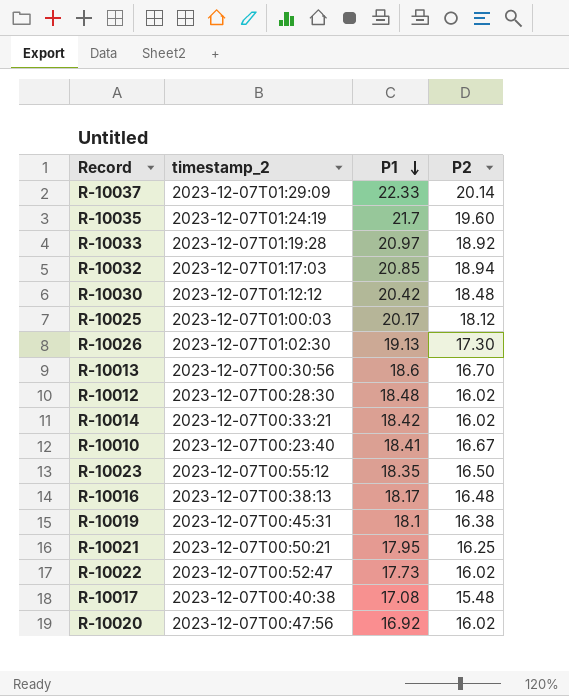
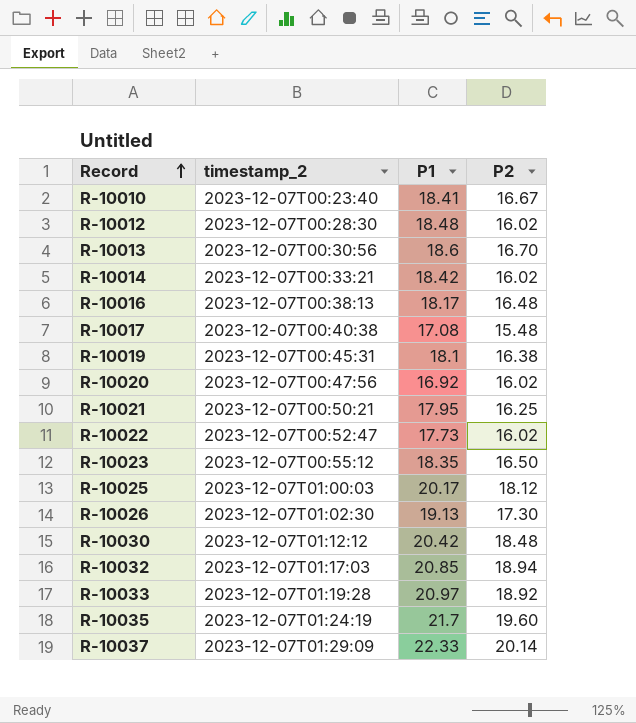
row order: P1 descending -> Record ascending

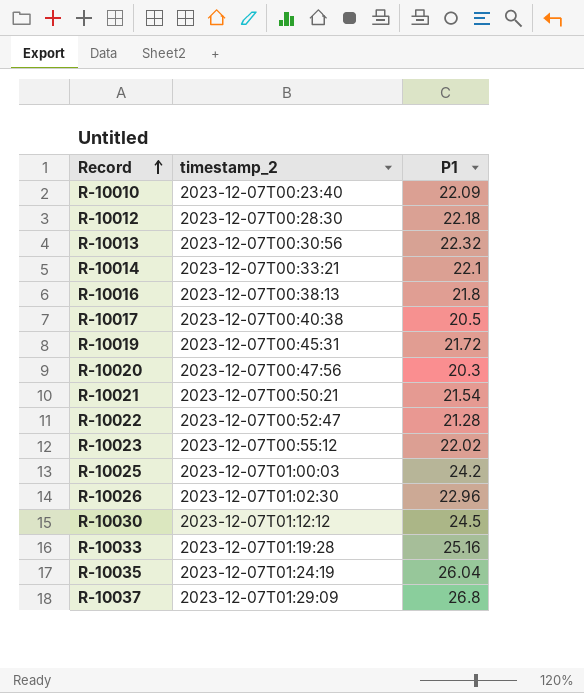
column P2 | position: 4 -> none
row R-10032: 2023-12-07T01:17:03 | 20.85 | 18.94 -> none
R-10010 | P1: 18.41 -> 22.09
R-10012 | P1: 18.48 -> 22.18
R-10013 | P1: 18.6 -> 22.32
R-10014 | P1: 18.42 -> 22.1
R-10016 | P1: 18.17 -> 21.8
R-10017 | P1: 17.08 -> 20.5
R-10019 | P1: 18.1 -> 21.72
R-10020 | P1: 16.92 -> 20.3
R-10021 | P1: 17.95 -> 21.54
R-10022 | P1: 17.73 -> 21.28
R-10023 | P1: 18.35 -> 22.02
R-10025 | P1: 20.17 -> 24.2
R-10026 | P1: 19.13 -> 22.96
R-10030 | P1: 20.42 -> 24.5
R-10033 | P1: 20.97 -> 25.16
R-10035 | P1: 21.7 -> 26.04
R-10037 | P1: 22.33 -> 26.8

